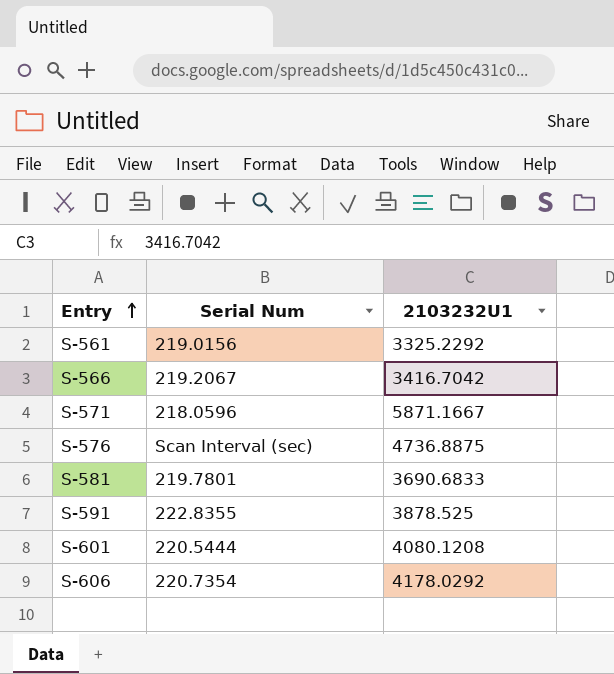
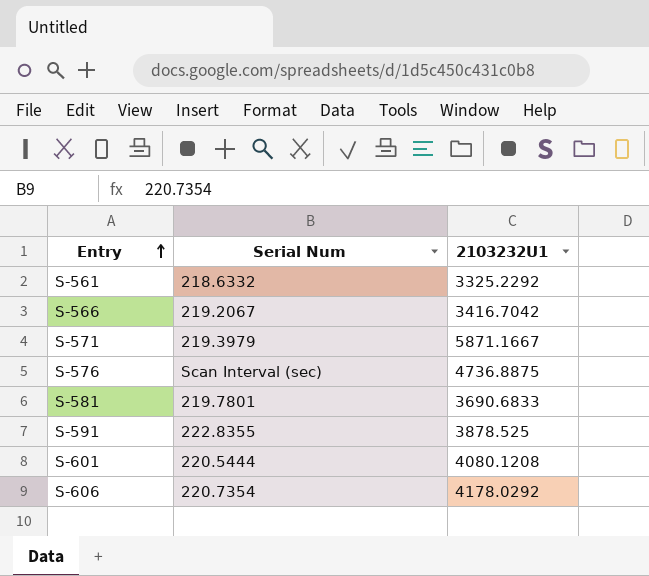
S-561 | Serial Num: 219.0156 -> 218.6332
S-571 | Serial Num: 218.0596 -> 219.3979

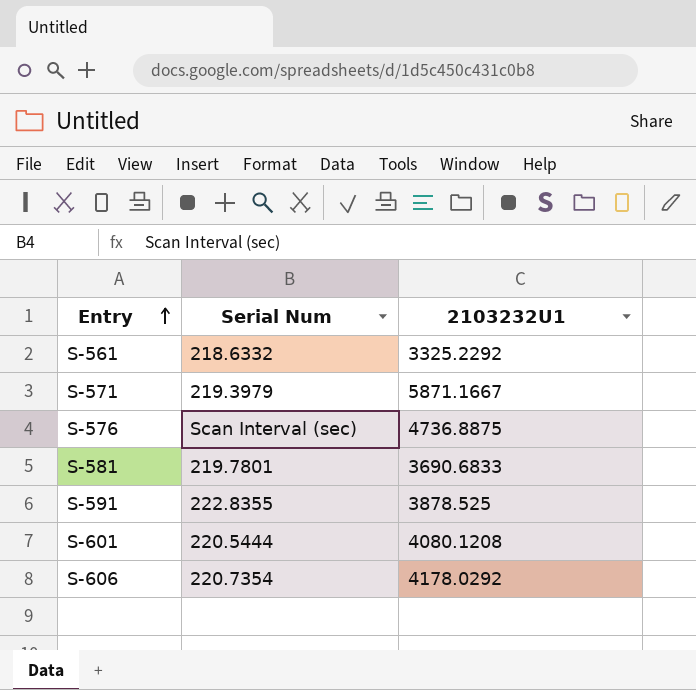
row S-566: 219.2067 | 3416.7042 -> none

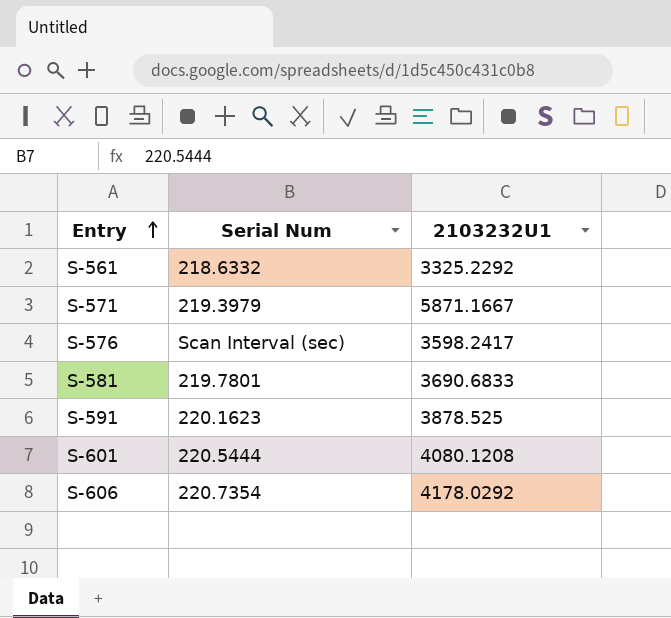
S-576 | 2103232U1: 4736.8875 -> 3598.2417
S-591 | Serial Num: 222.8355 -> 220.1623

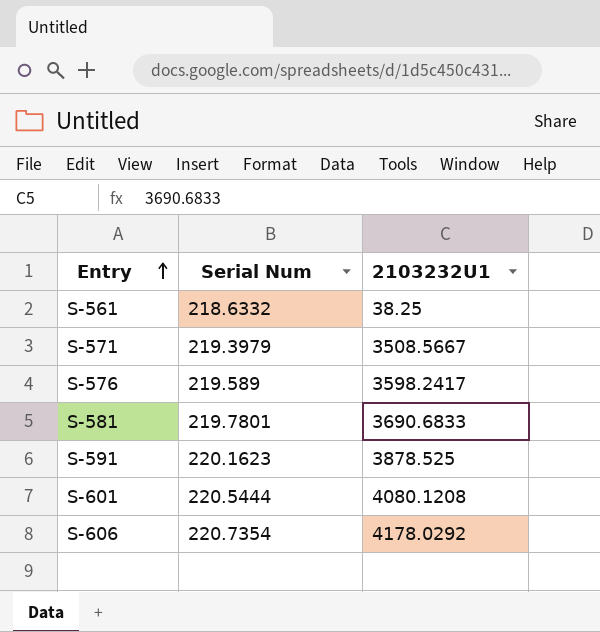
S-561 | 2103232U1: 3325.2292 -> 38.25
S-571 | 2103232U1: 5871.1667 -> 3508.5667
S-576 | Serial Num: Scan Interval (sec) -> 219.589

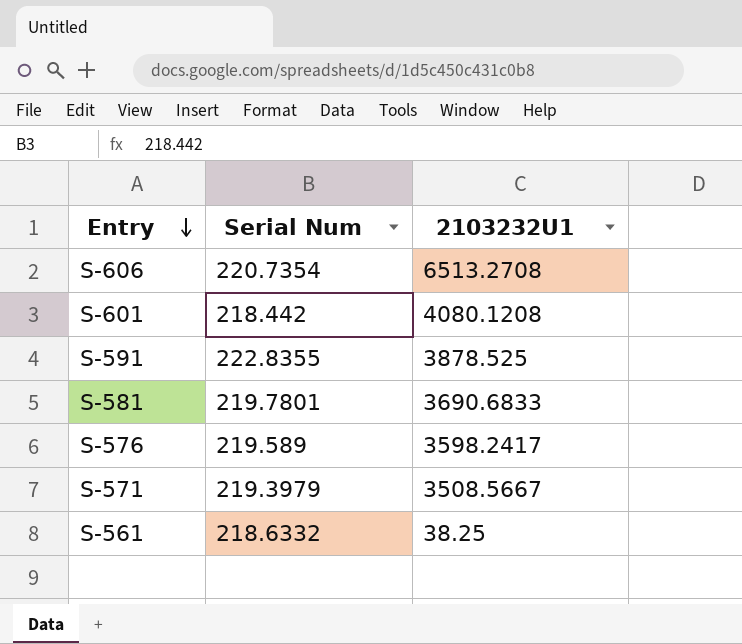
row order: Entry ascending -> Entry descending
S-606 | 2103232U1: 4178.0292 -> 6513.2708
S-601 | Serial Num: 220.5444 -> 218.442
S-591 | Serial Num: 220.1623 -> 222.8355

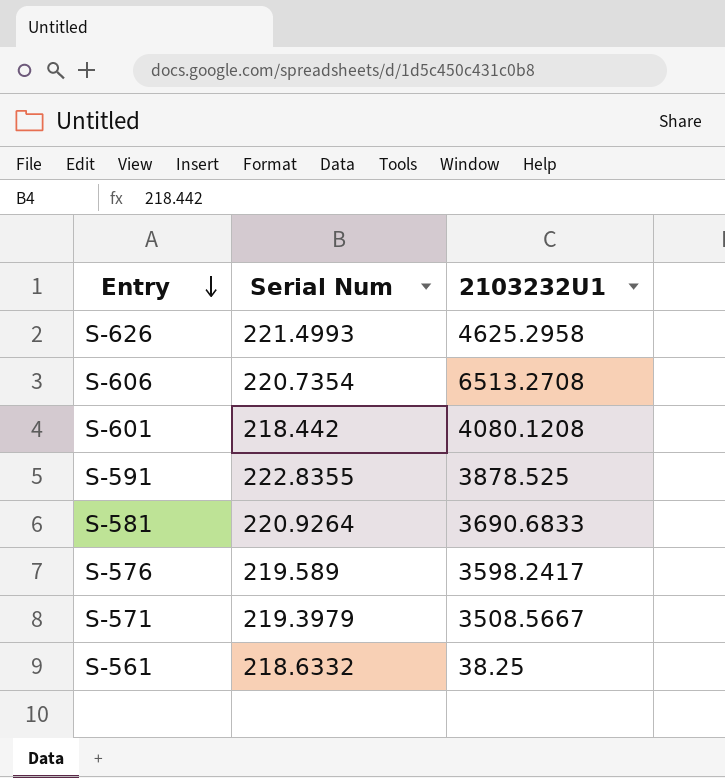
row S-626: none -> 221.4993 | 4625.2958
S-581 | Serial Num: 219.7801 -> 220.9264

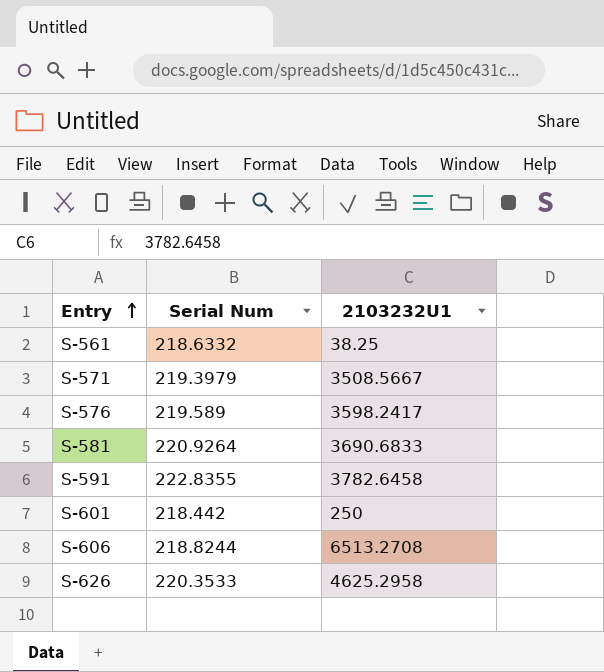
row order: Entry descending -> Entry ascending
S-591 | 2103232U1: 3878.525 -> 3782.6458
S-601 | 2103232U1: 4080.1208 -> 250
S-606 | Serial Num: 220.7354 -> 218.8244
S-626 | Serial Num: 221.4993 -> 220.3533

